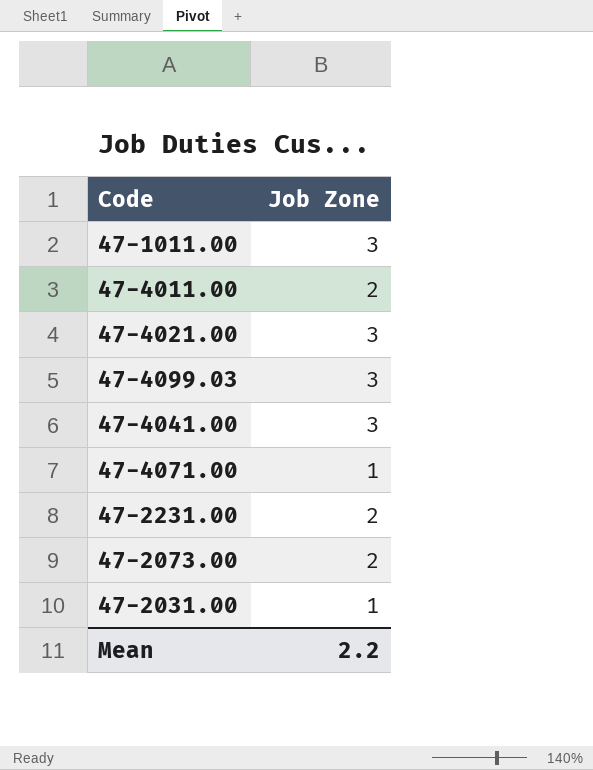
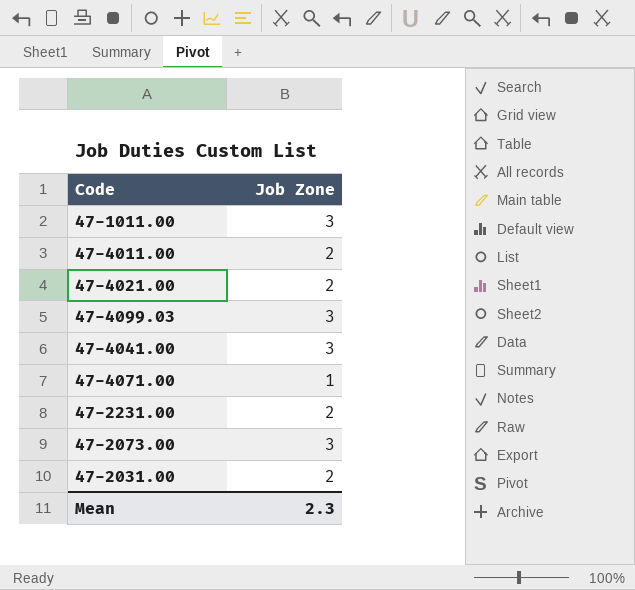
47-4021.00 | Job Zone: 3 -> 2
47-2073.00 | Job Zone: 2 -> 3
47-2031.00 | Job Zone: 1 -> 2
Mean | Job Zone: 2.2 -> 2.3

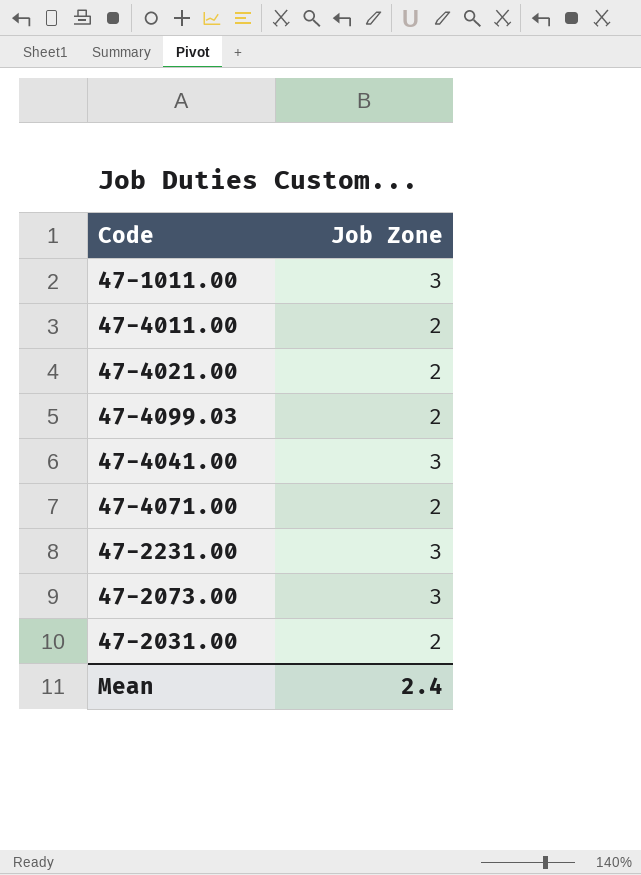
47-4099.03 | Job Zone: 3 -> 2
47-4071.00 | Job Zone: 1 -> 2
47-2231.00 | Job Zone: 2 -> 3
Mean | Job Zone: 2.3 -> 2.4

